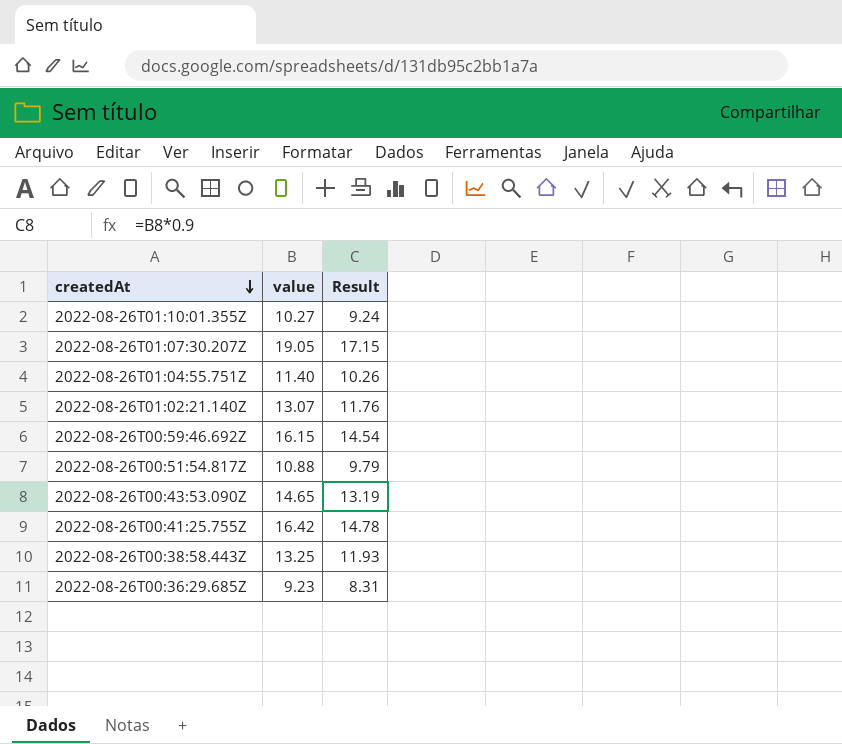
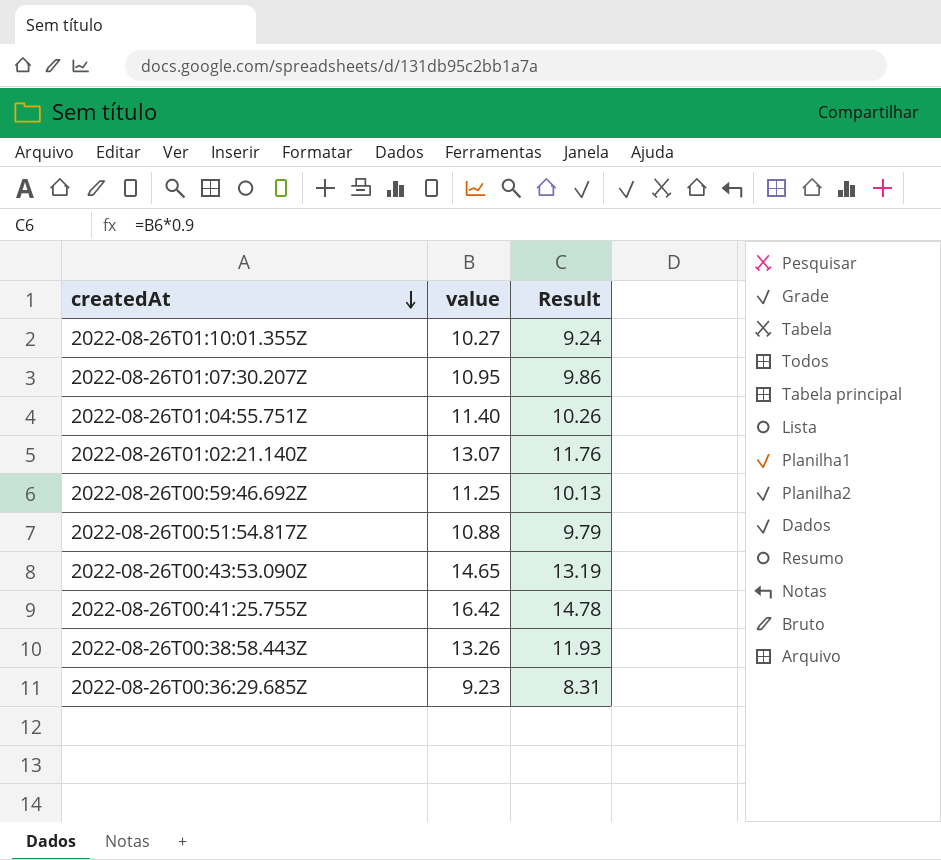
2022-08-26T01:07:30.207Z | value: 19.05 -> 10.95
2022-08-26T01:07:30.207Z | Result: 17.15 -> 9.86
2022-08-26T00:59:46.692Z | value: 16.15 -> 11.25
2022-08-26T00:59:46.692Z | Result: 14.54 -> 10.13
2022-08-26T00:38:58.443Z | value: 13.25 -> 13.26

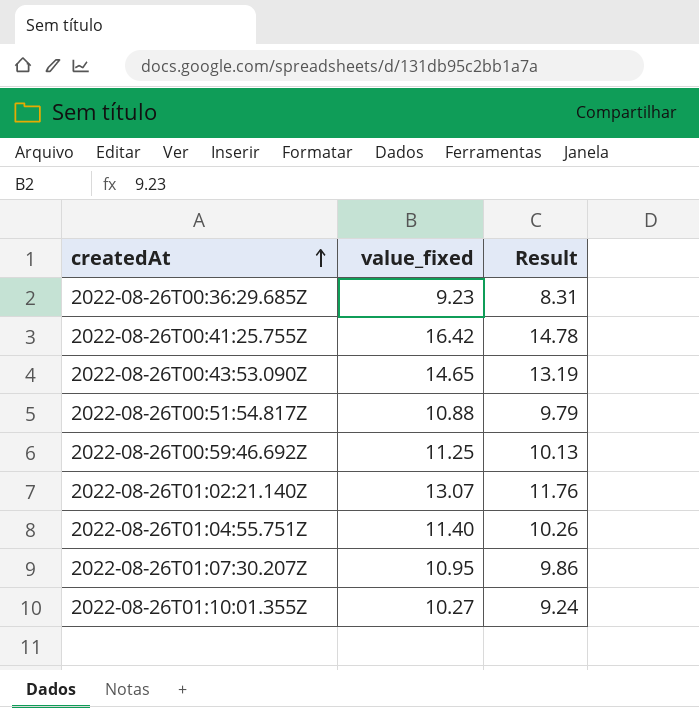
row order: createdAt descending -> createdAt ascending
column name: value -> value_fixed
row 2022-08-26T00:38:58.443Z: 13.26 | 11.93 -> none

